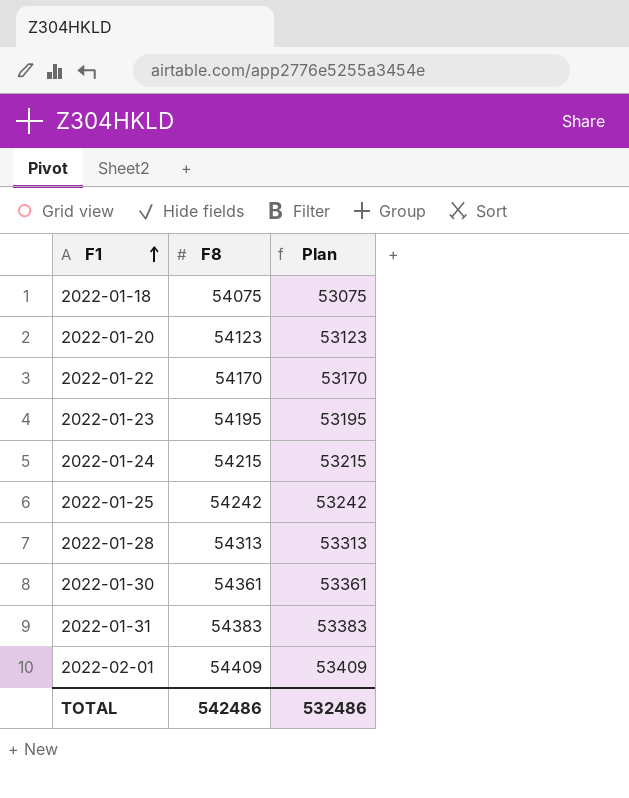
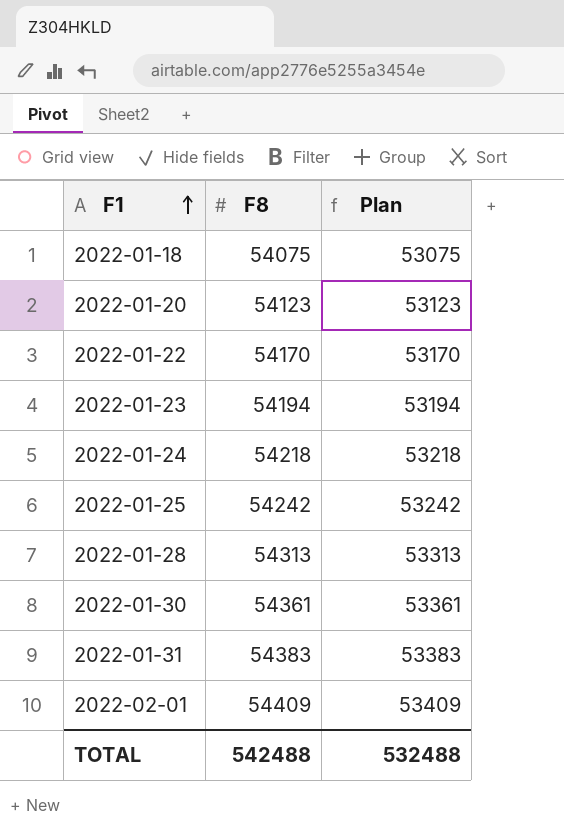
2022-01-23 | F8: 54195 -> 54194
2022-01-23 | Plan: 53195 -> 53194
2022-01-24 | F8: 54215 -> 54218
2022-01-24 | Plan: 53215 -> 53218
TOTAL | F8: 542486 -> 542488
TOTAL | Plan: 532486 -> 532488

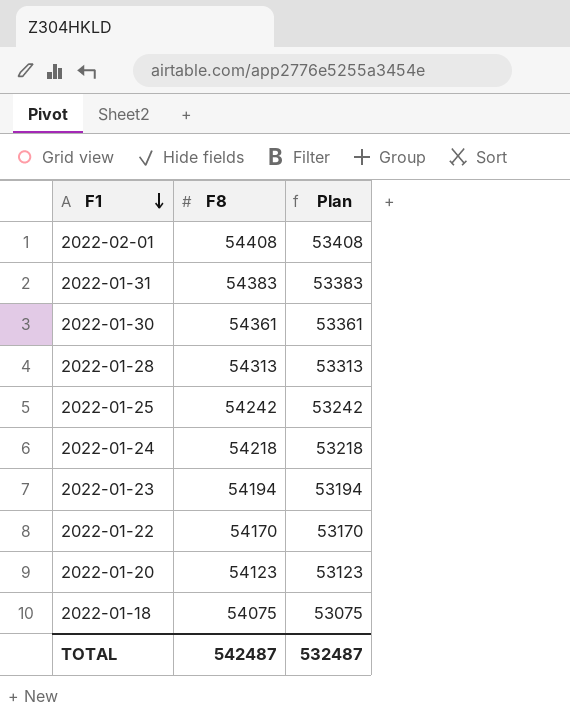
row order: F1 ascending -> F1 descending
2022-02-01 | F8: 54409 -> 54408
2022-02-01 | Plan: 53409 -> 53408
TOTAL | F8: 542488 -> 542487
TOTAL | Plan: 532488 -> 532487

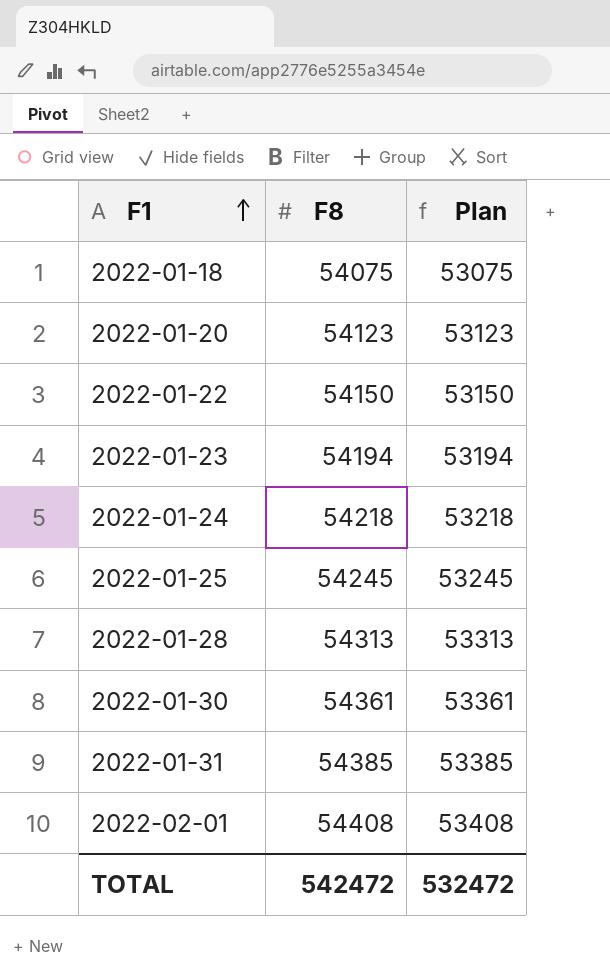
row order: F1 descending -> F1 ascending
2022-01-22 | F8: 54170 -> 54150
2022-01-22 | Plan: 53170 -> 53150
2022-01-25 | F8: 54242 -> 54245
2022-01-25 | Plan: 53242 -> 53245
2022-01-31 | F8: 54383 -> 54385
2022-01-31 | Plan: 53383 -> 53385
TOTAL | F8: 542487 -> 542472
TOTAL | Plan: 532487 -> 532472

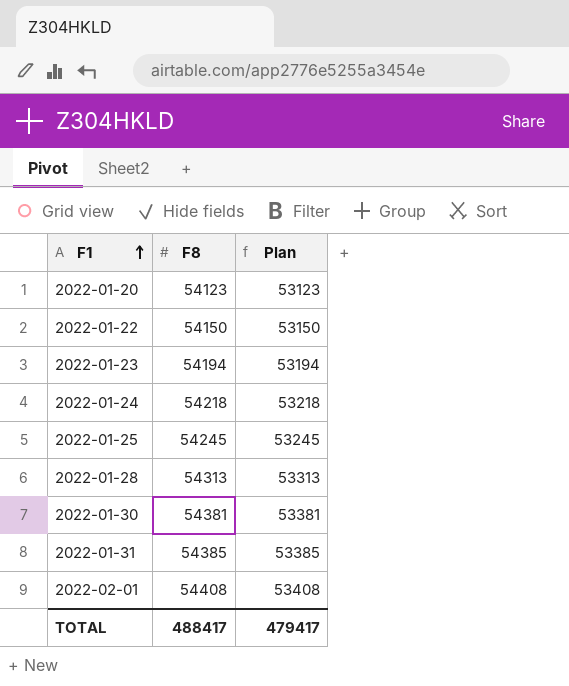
row 2022-01-18: 54075 | 53075 -> none
2022-01-30 | F8: 54361 -> 54381
2022-01-30 | Plan: 53361 -> 53381
TOTAL | F8: 542472 -> 488417
TOTAL | Plan: 532472 -> 479417

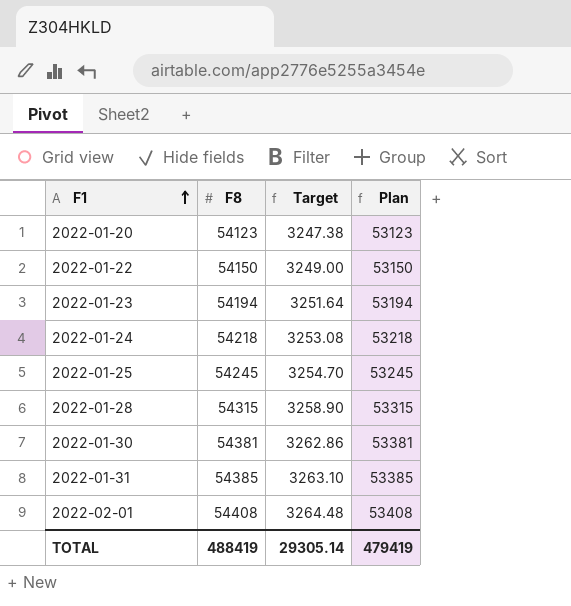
column Target | formula: none -> [F8] * 0.06
2022-01-28 | F8: 54313 -> 54315
2022-01-28 | Plan: 53313 -> 53315
TOTAL | F8: 488417 -> 488419
TOTAL | Plan: 479417 -> 479419

